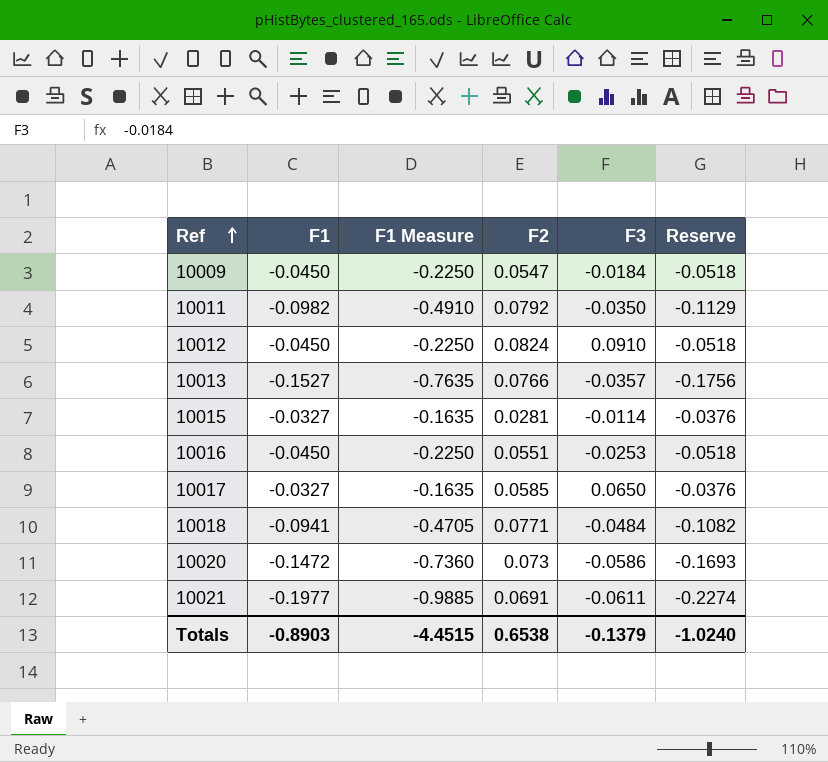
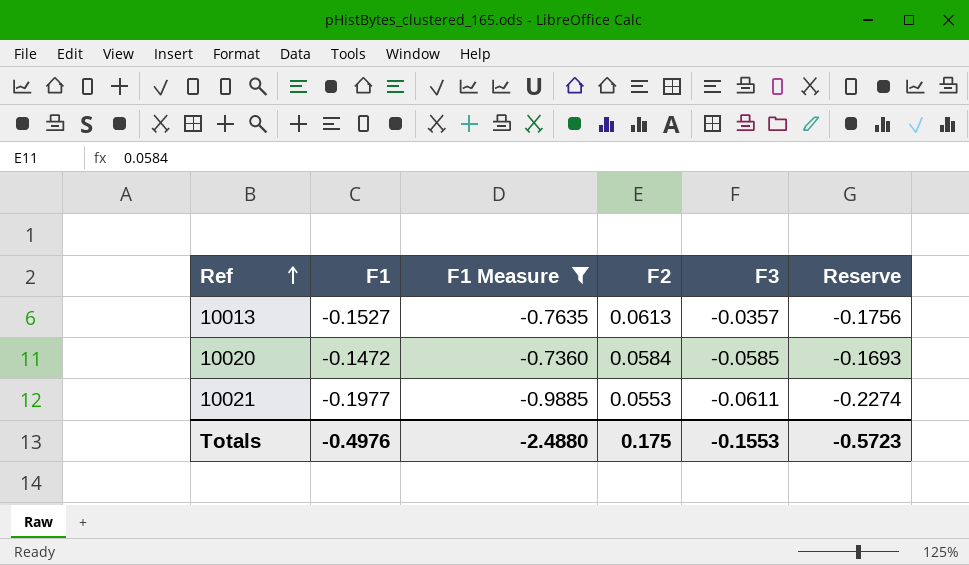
filter: none -> F1 Measure <= -0.7360
10013 | F2: 0.0766 -> 0.0613
10020 | F2: 0.073 -> 0.0584
10020 | F3: -0.0586 -> -0.0585
10021 | F2: 0.0691 -> 0.0553
Totals | F1: -0.8903 -> -0.4976
Totals | F1 Measure: -4.4515 -> -2.4880
Totals | F2: 0.6538 -> 0.175
Totals | F3: -0.1379 -> -0.1553
Totals | Reserve: -1.0240 -> -0.5723

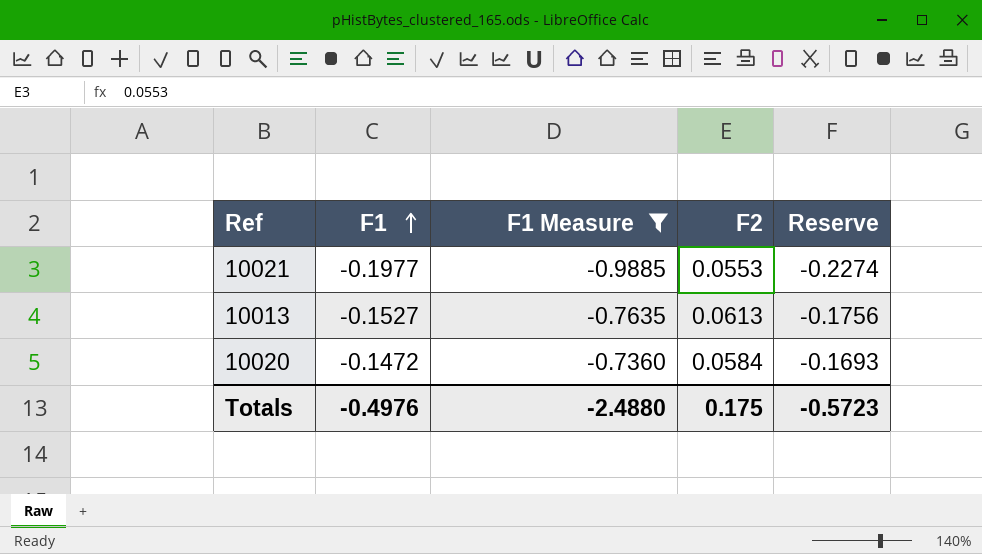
row order: Ref ascending -> F1 ascending
column F3 | position: 5 -> none

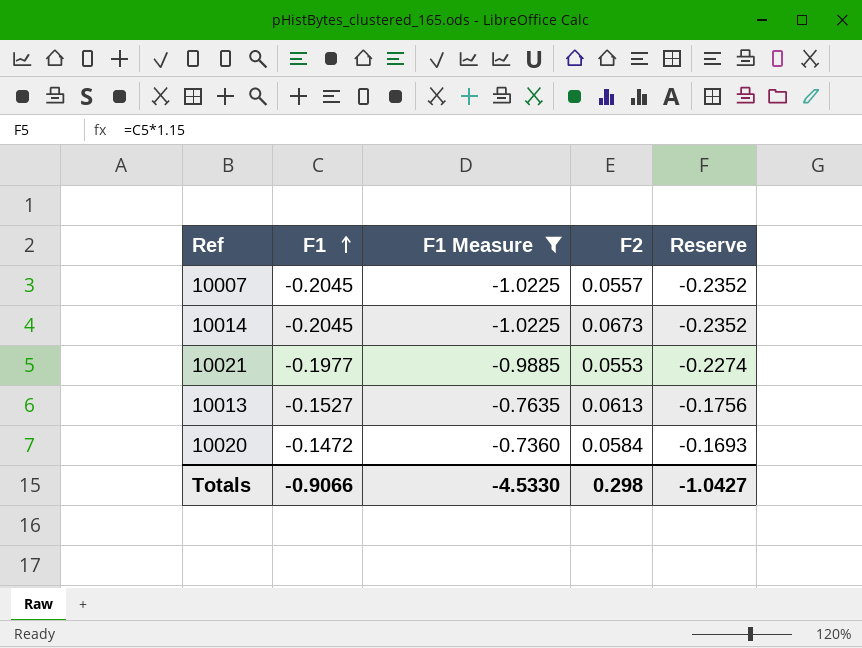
row 10007: none -> -0.2045 | -1.0225 | 0.0557 | -0.2352
row 10014: none -> -0.2045 | -1.0225 | 0.0673 | -0.2352
Totals | F1: -0.4976 -> -0.9066
Totals | F1 Measure: -2.4880 -> -4.5330
Totals | F2: 0.175 -> 0.298
Totals | Reserve: -0.5723 -> -1.0427

